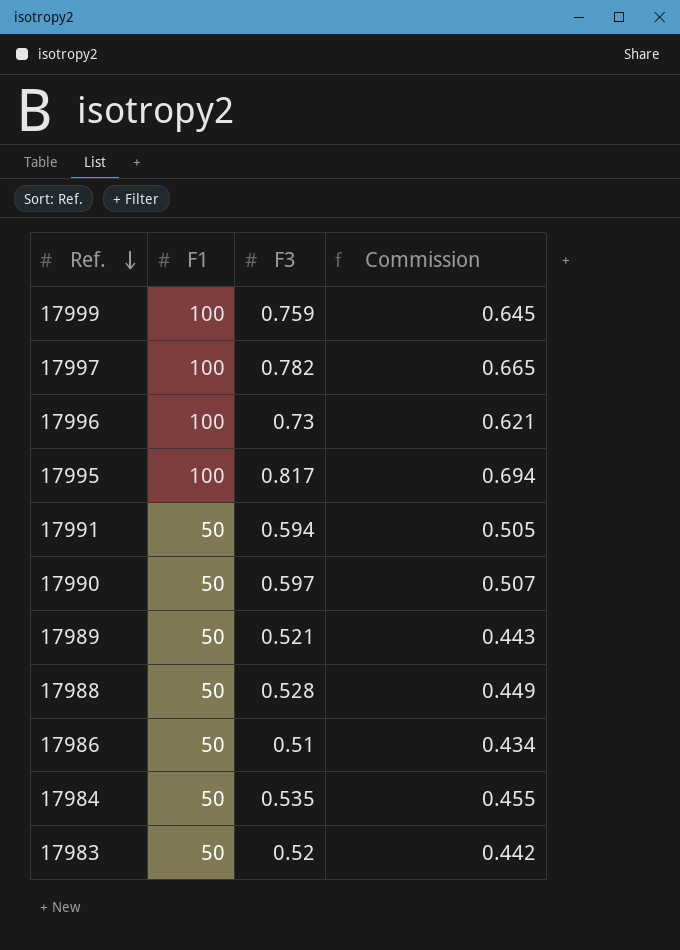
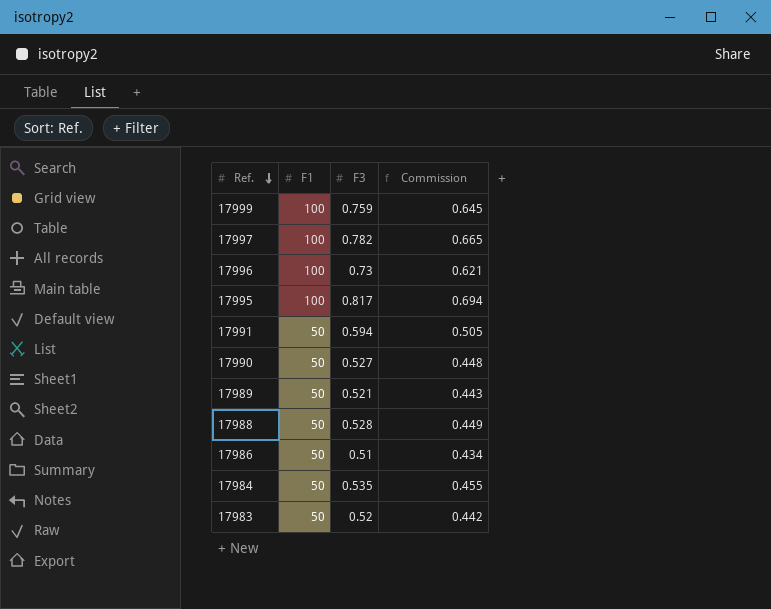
17990 | F3: 0.597 -> 0.527
17990 | Commission: 0.507 -> 0.448

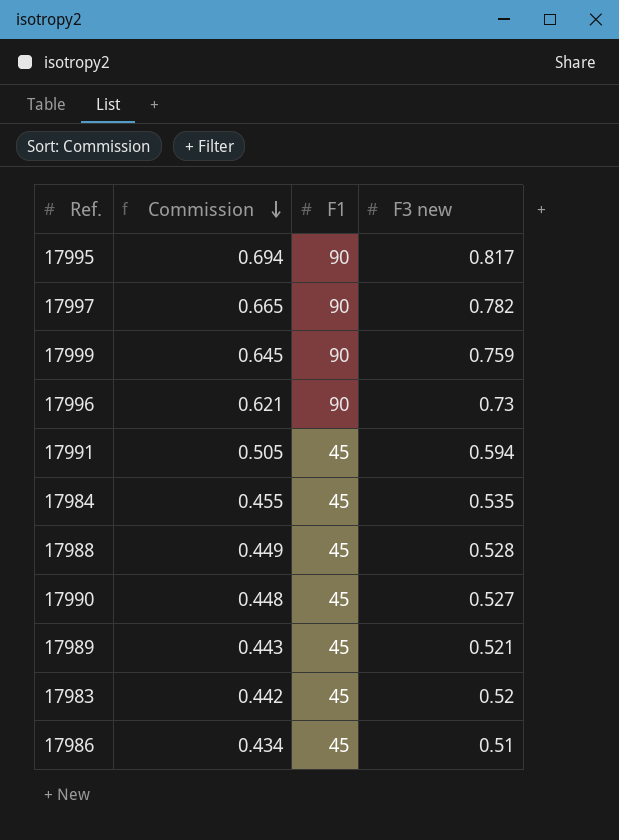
row order: Ref. descending -> Commission descending
column Commission | position: 4 -> 2
column name: F3 -> F3 new
17995 | F1: 100 -> 90
17997 | F1: 100 -> 90
17999 | F1: 100 -> 90
17996 | F1: 100 -> 90
17991 | F1: 50 -> 45
17984 | F1: 50 -> 45
17988 | F1: 50 -> 45
17990 | F1: 50 -> 45
17989 | F1: 50 -> 45
17983 | F1: 50 -> 45
17986 | F1: 50 -> 45

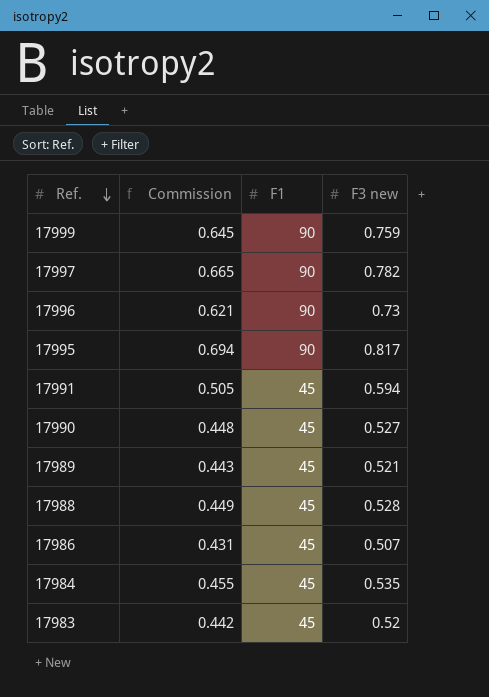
row order: Commission descending -> Ref. descending
17986 | Commission: 0.434 -> 0.431
17986 | F3 new: 0.51 -> 0.507

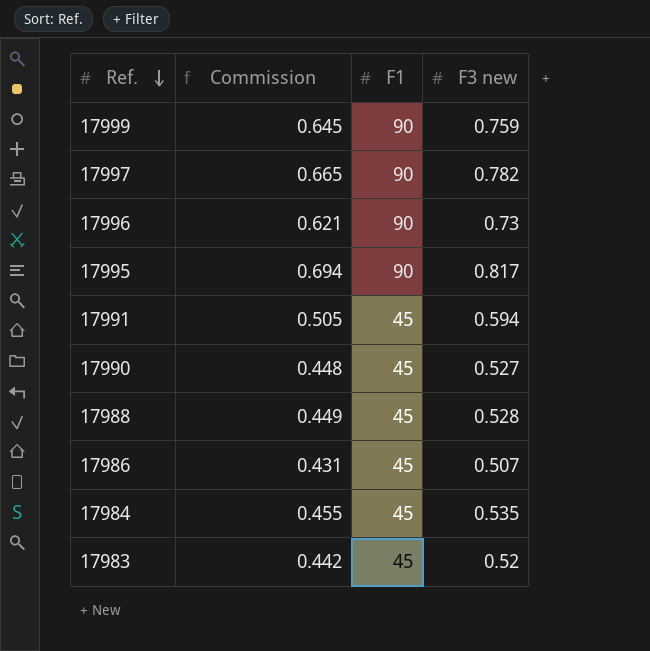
row 17989: 0.443 | 45 | 0.521 -> none

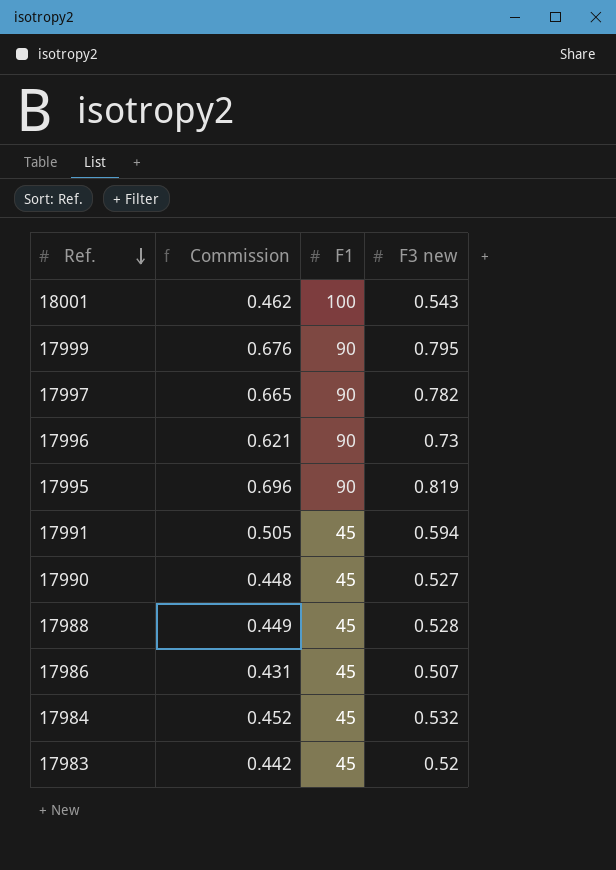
row 18001: none -> 0.462 | 100 | 0.543
17999 | Commission: 0.645 -> 0.676
17999 | F3 new: 0.759 -> 0.795
17995 | Commission: 0.694 -> 0.696
17995 | F3 new: 0.817 -> 0.819
17984 | Commission: 0.455 -> 0.452
17984 | F3 new: 0.535 -> 0.532

